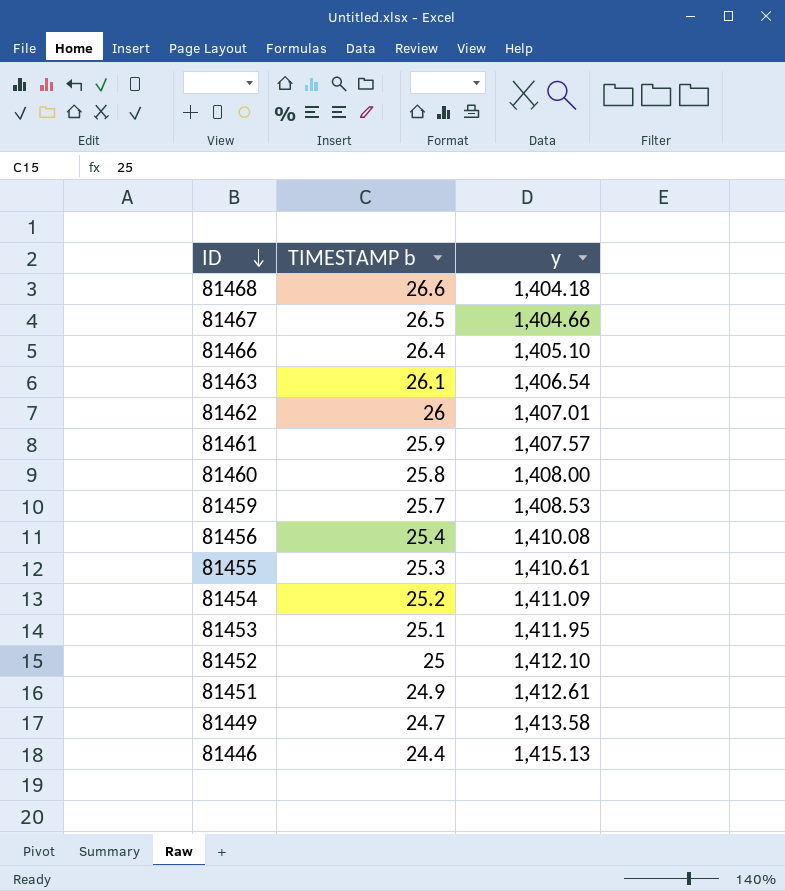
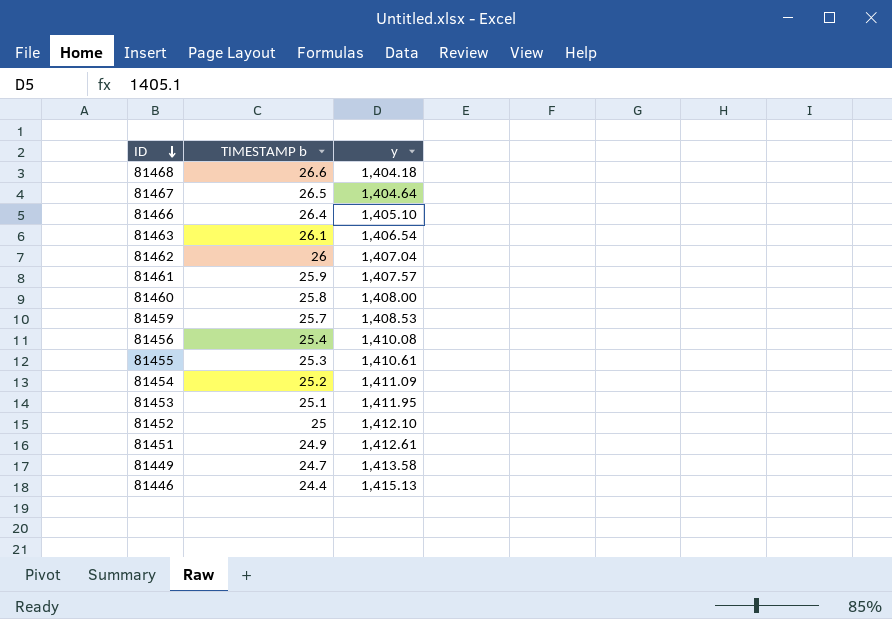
81467 | y: 1,404.66 -> 1,404.64
81462 | y: 1,407.01 -> 1,407.04

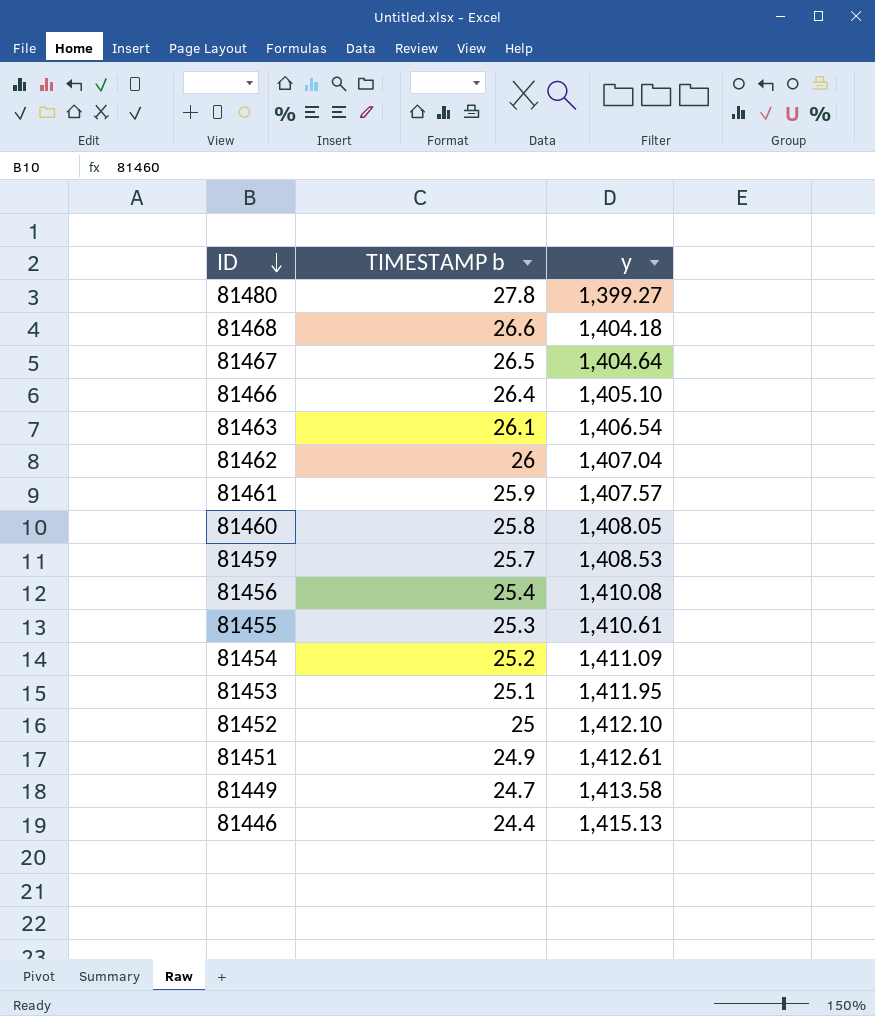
row 81480: none -> 27.8 | 1,399.27
81460 | y: 1,408.00 -> 1,408.05

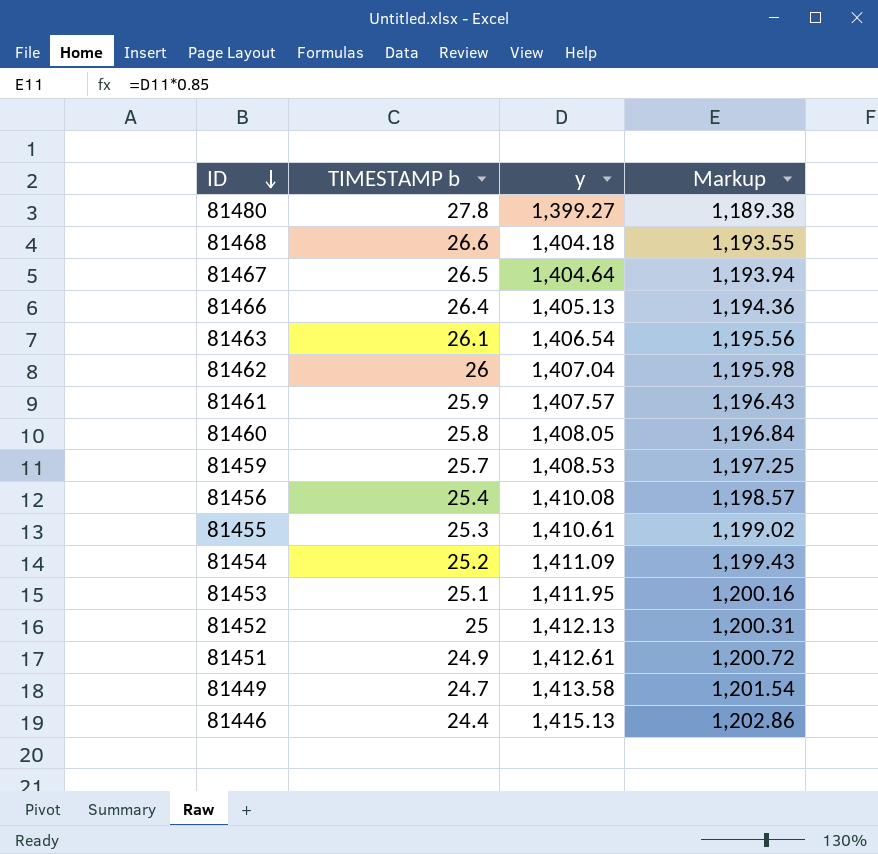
column Markup | formula: none -> [y] * 0.85
81466 | y: 1,405.10 -> 1,405.13
81452 | y: 1,412.10 -> 1,412.13

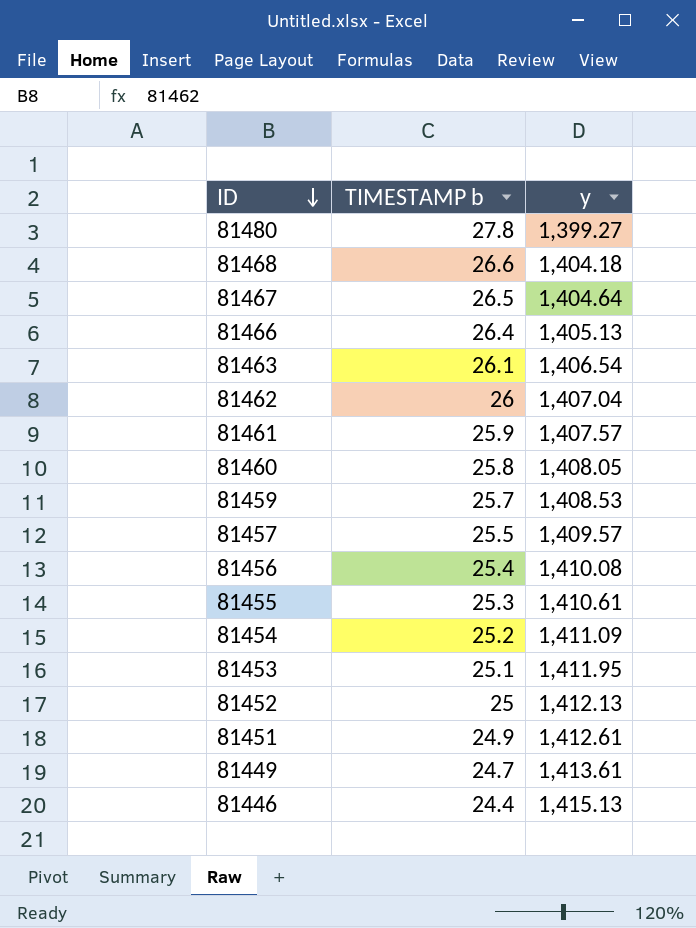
column Markup | formula: [y] * 0.85 -> none
row 81457: none -> 25.5 | 1,409.57
81449 | y: 1,413.58 -> 1,413.61

